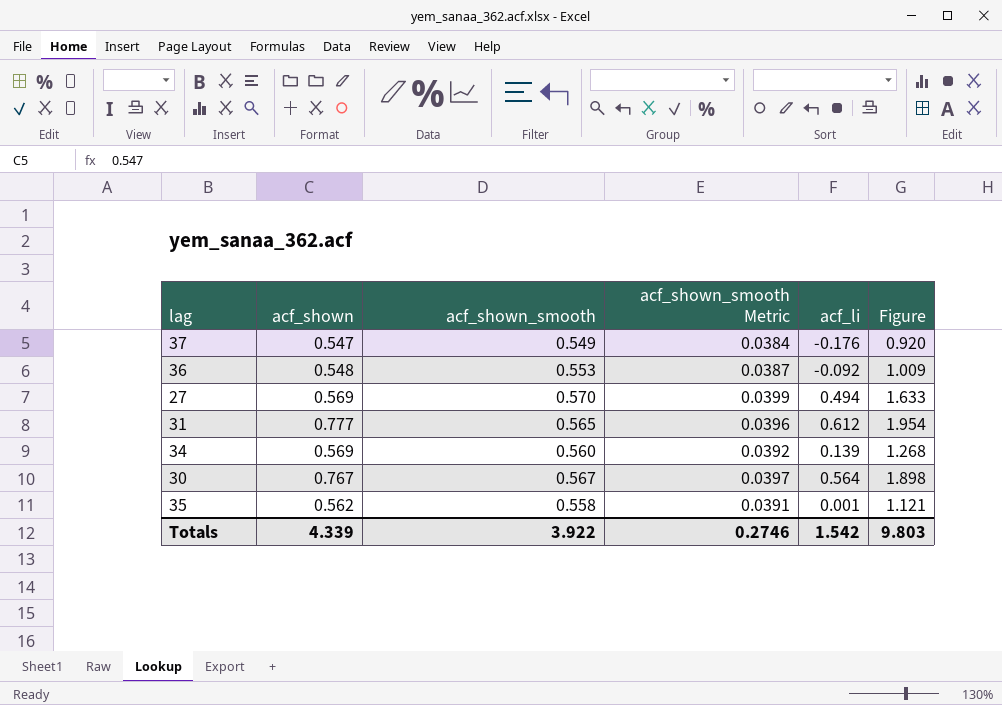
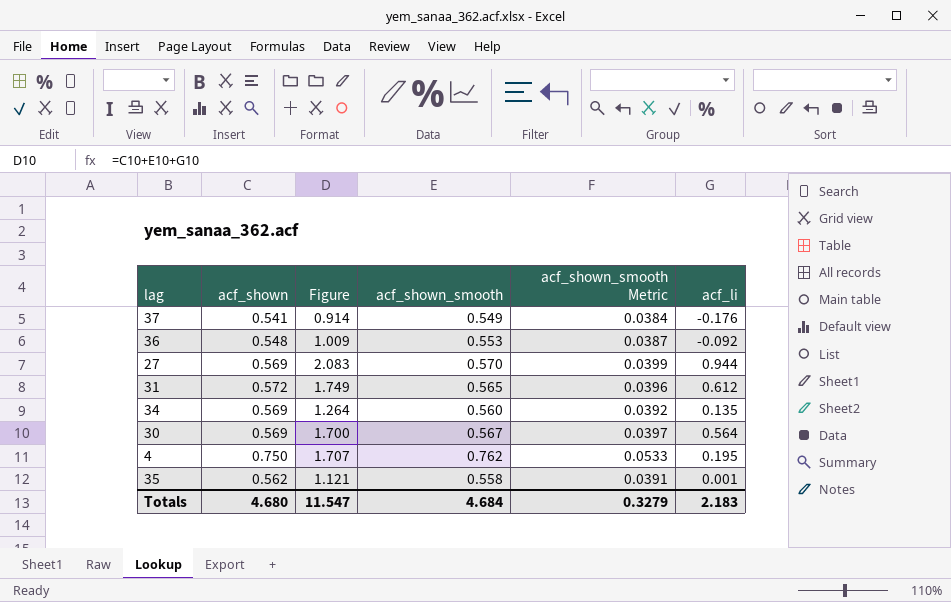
column Figure | position: 6 -> 3
37 | acf_shown: 0.547 -> 0.541
37 | Figure: 0.920 -> 0.914
27 | Figure: 1.633 -> 2.083
27 | acf_li: 0.494 -> 0.944
31 | acf_shown: 0.777 -> 0.572
31 | Figure: 1.954 -> 1.749
34 | Figure: 1.268 -> 1.264
34 | acf_li: 0.139 -> 0.135
30 | acf_shown: 0.767 -> 0.569
30 | Figure: 1.898 -> 1.700
row 4: none -> 0.750 | 1.707 | 0.762 | 0.0533 | 0.195
Totals | acf_shown: 4.339 -> 4.680
Totals | Figure: 9.803 -> 11.547
Totals | acf_shown_smooth: 3.922 -> 4.684
Totals | acf_shown_smooth Metric: 0.2746 -> 0.3279
Totals | acf_li: 1.542 -> 2.183

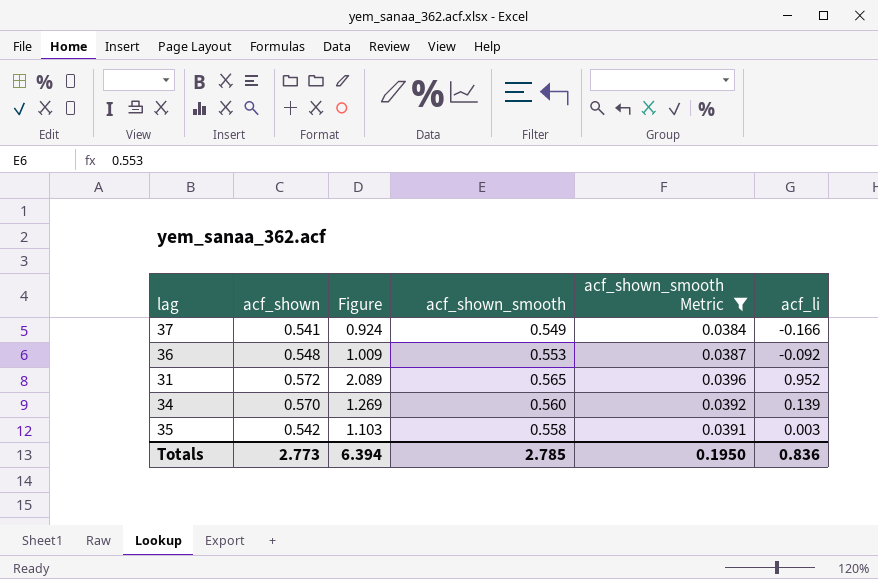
filter: none -> acf_shown_smooth Metric <= 0.0396
37 | Figure: 0.914 -> 0.924
37 | acf_li: -0.176 -> -0.166
31 | Figure: 1.749 -> 2.089
31 | acf_li: 0.612 -> 0.952
34 | acf_shown: 0.569 -> 0.570
34 | Figure: 1.264 -> 1.269
34 | acf_li: 0.135 -> 0.139
35 | acf_shown: 0.562 -> 0.542
35 | Figure: 1.121 -> 1.103
35 | acf_li: 0.001 -> 0.003
Totals | acf_shown: 4.680 -> 2.773
Totals | Figure: 11.547 -> 6.394
Totals | acf_shown_smooth: 4.684 -> 2.785
Totals | acf_shown_smooth Metric: 0.3279 -> 0.1950
Totals | acf_li: 2.183 -> 0.836

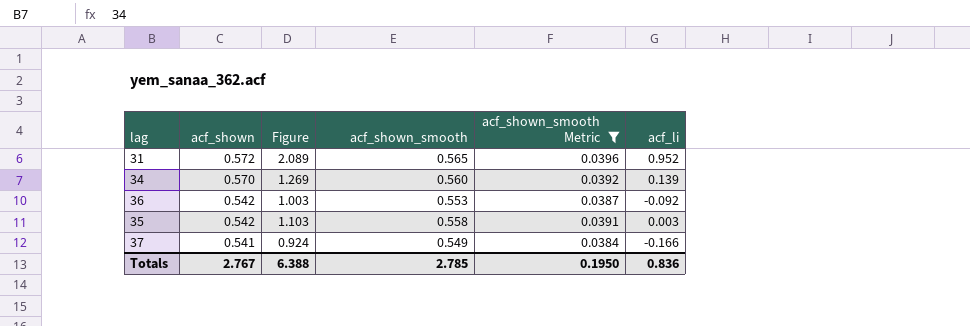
row order: none -> acf_shown descending
36 | acf_shown: 0.548 -> 0.542
36 | Figure: 1.009 -> 1.003
Totals | acf_shown: 2.773 -> 2.767
Totals | Figure: 6.394 -> 6.388

